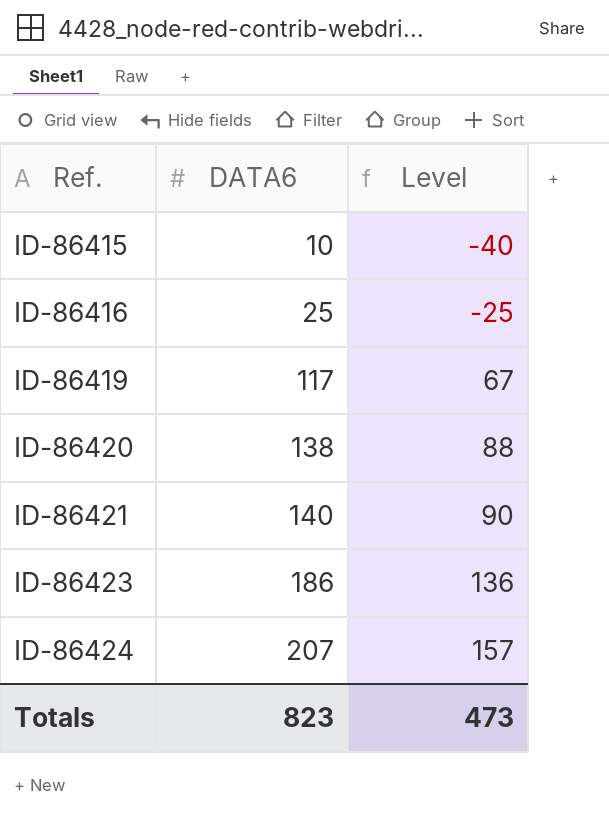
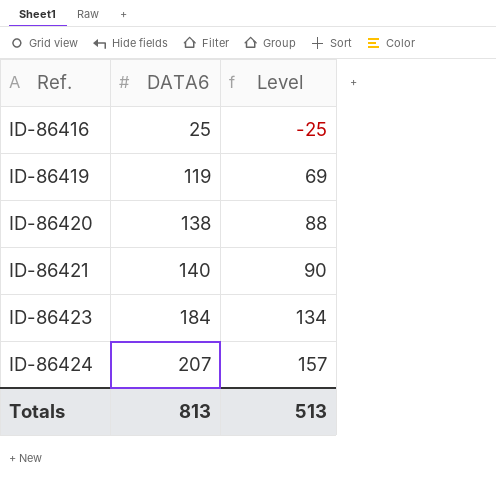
row ID-86415: 10 | -40 -> none
ID-86419 | DATA6: 117 -> 119
ID-86419 | Level: 67 -> 69
ID-86423 | DATA6: 186 -> 184
ID-86423 | Level: 136 -> 134
Totals | DATA6: 823 -> 813
Totals | Level: 473 -> 513

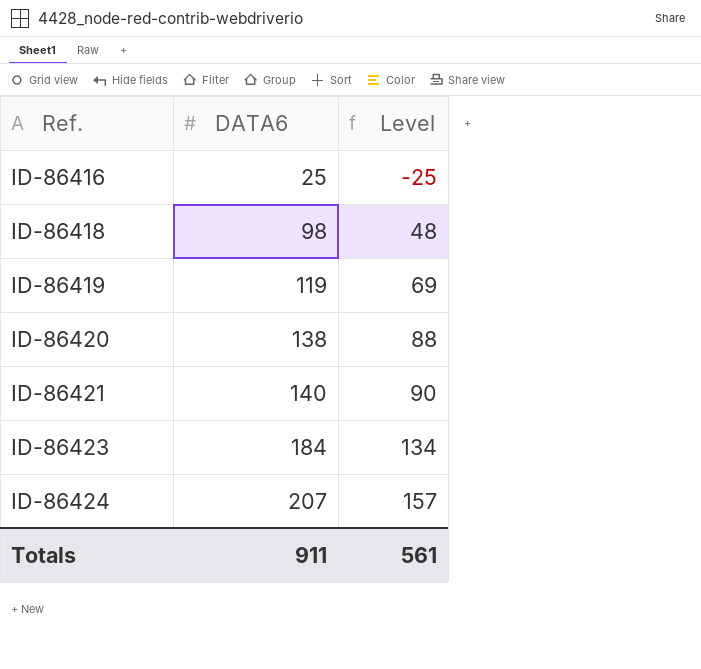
row ID-86418: none -> 98 | 48
Totals | DATA6: 813 -> 911
Totals | Level: 513 -> 561

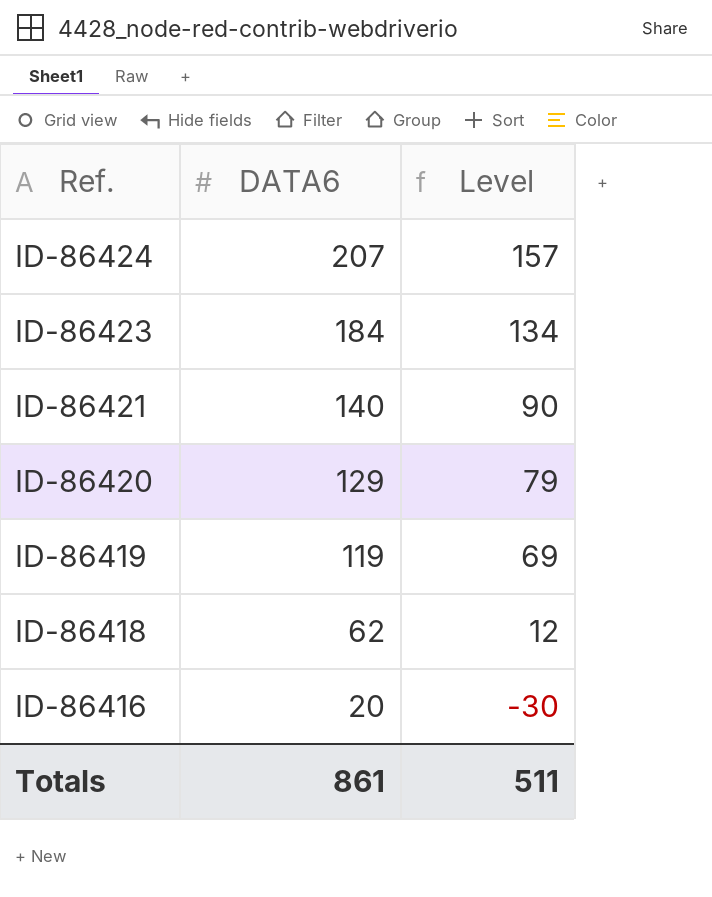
row order: Ref. ascending -> Ref. descending
ID-86420 | DATA6: 138 -> 129
ID-86420 | Level: 88 -> 79
ID-86418 | DATA6: 98 -> 62
ID-86418 | Level: 48 -> 12
ID-86416 | DATA6: 25 -> 20
ID-86416 | Level: -25 -> -30
Totals | DATA6: 911 -> 861
Totals | Level: 561 -> 511

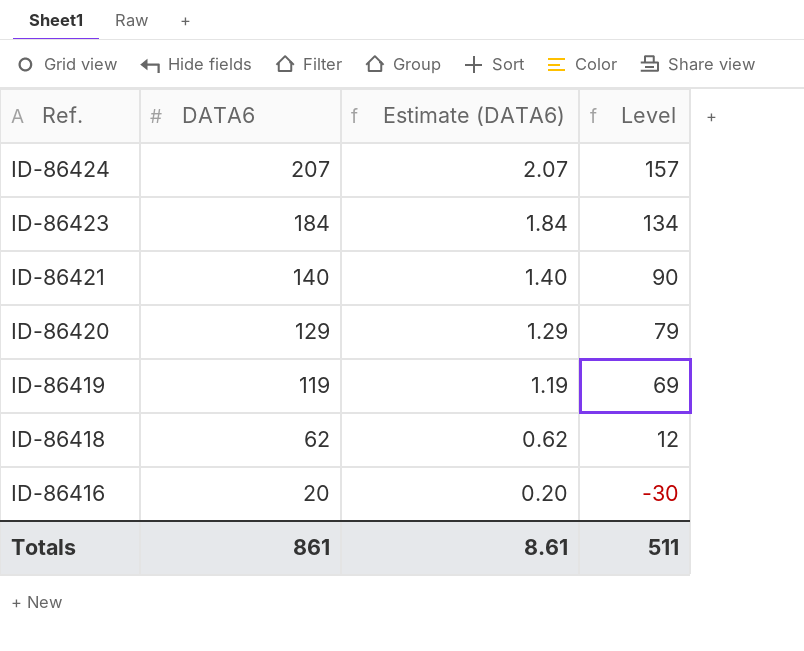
column Estimate (DATA6) | formula: none -> [DATA6] * 0.01

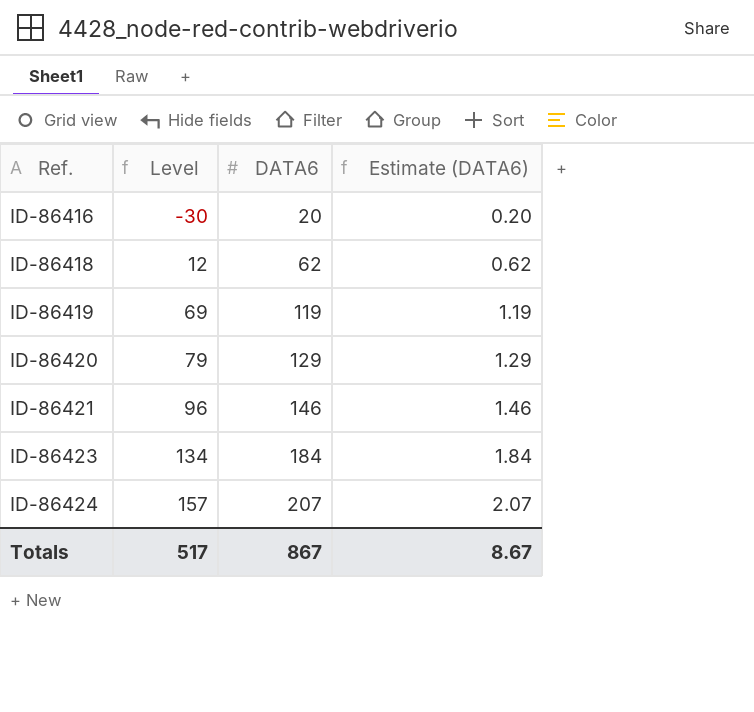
row order: Ref. descending -> Ref. ascending
column Level | position: 4 -> 2
ID-86421 | Level: 90 -> 96
ID-86421 | DATA6: 140 -> 146
ID-86421 | Estimate (DATA6): 1.40 -> 1.46
Totals | Level: 511 -> 517
Totals | DATA6: 861 -> 867
Totals | Estimate (DATA6): 8.61 -> 8.67

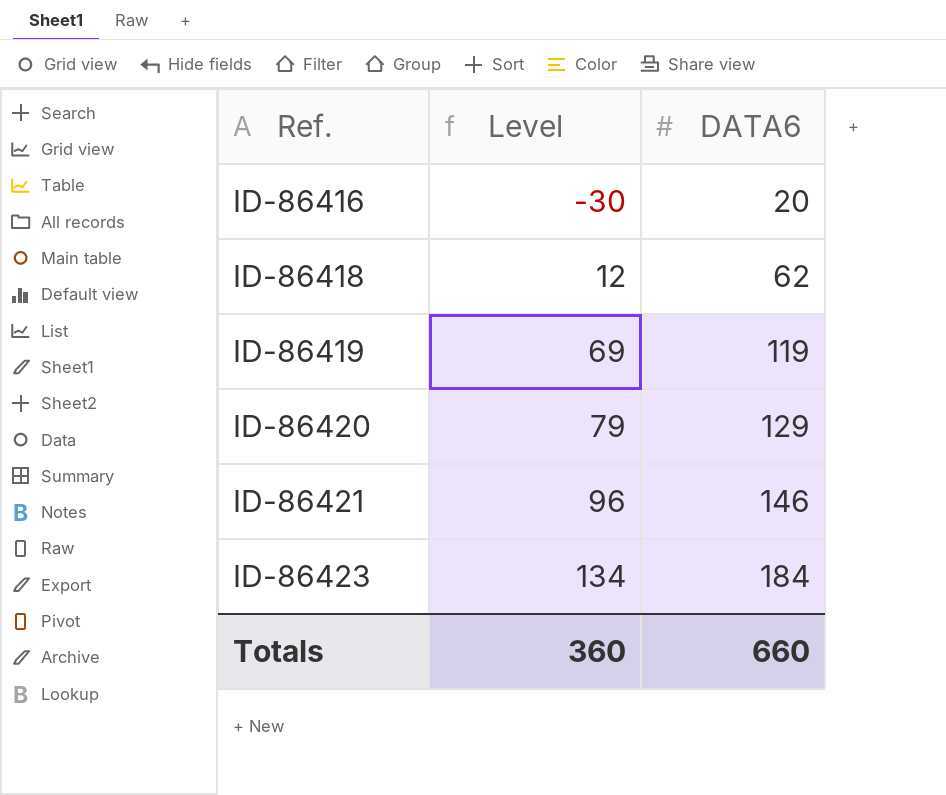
column Estimate (DATA6) | formula: [DATA6] * 0.01 -> none
row ID-86424: 157 | 207 | 2.07 -> none
Totals | Level: 517 -> 360
Totals | DATA6: 867 -> 660

